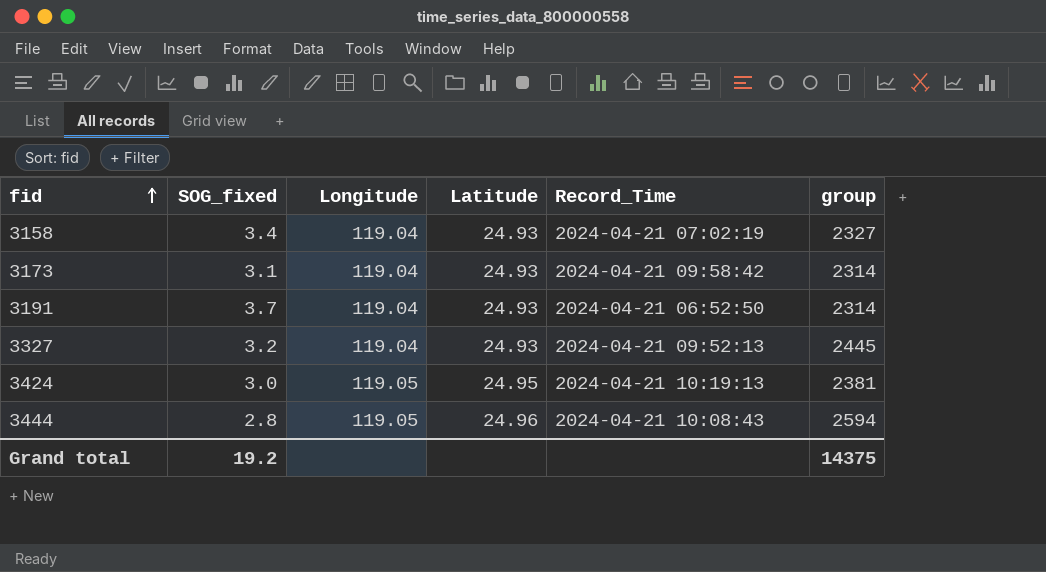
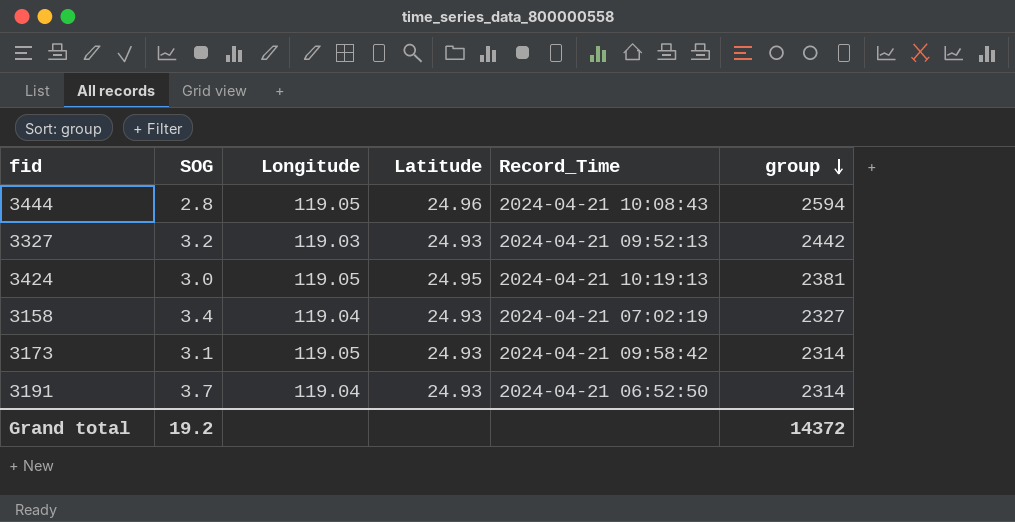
row order: fid ascending -> group descending
column name: SOG_fixed -> SOG
3327 | Longitude: 119.04 -> 119.03
3327 | group: 2445 -> 2442
3173 | Longitude: 119.04 -> 119.05
Grand total | group: 14375 -> 14372

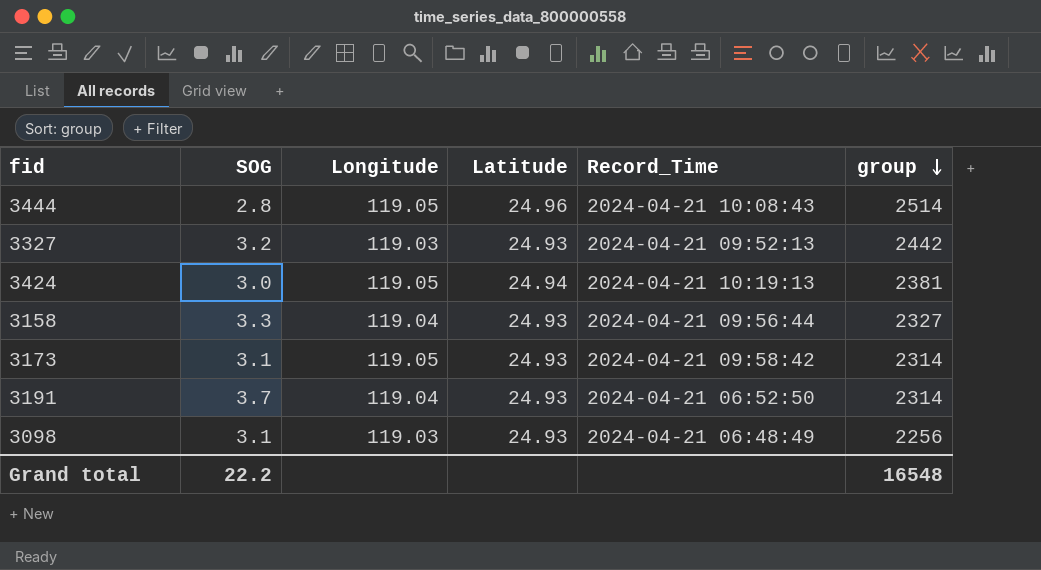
3444 | group: 2594 -> 2514
3424 | Latitude: 24.95 -> 24.94
3158 | SOG: 3.4 -> 3.3
3158 | Record_Time: 2024-04-21 07:02:19 -> 2024-04-21 09:56:44
row 3098: none -> 3.1 | 119.03 | 24.93 | 2024-04-21 06:48:49 | 2256
Grand total | SOG: 19.2 -> 22.2
Grand total | group: 14372 -> 16548

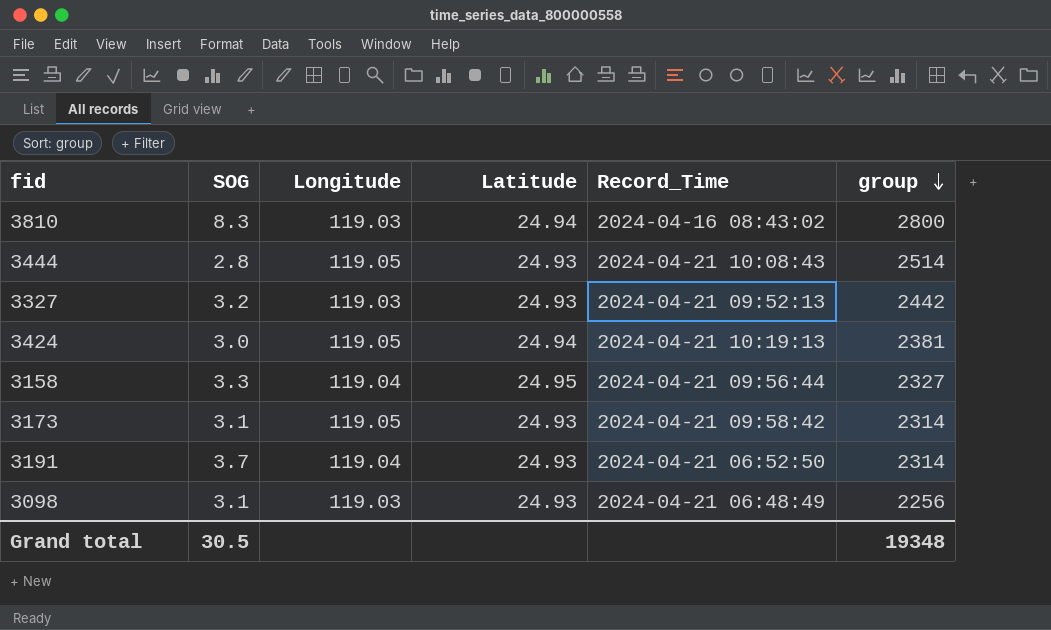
row 3810: none -> 8.3 | 119.03 | 24.94 | 2024-04-16 08:43:02 | 2800
3444 | Latitude: 24.96 -> 24.93
3158 | Latitude: 24.93 -> 24.95
Grand total | SOG: 22.2 -> 30.5
Grand total | group: 16548 -> 19348

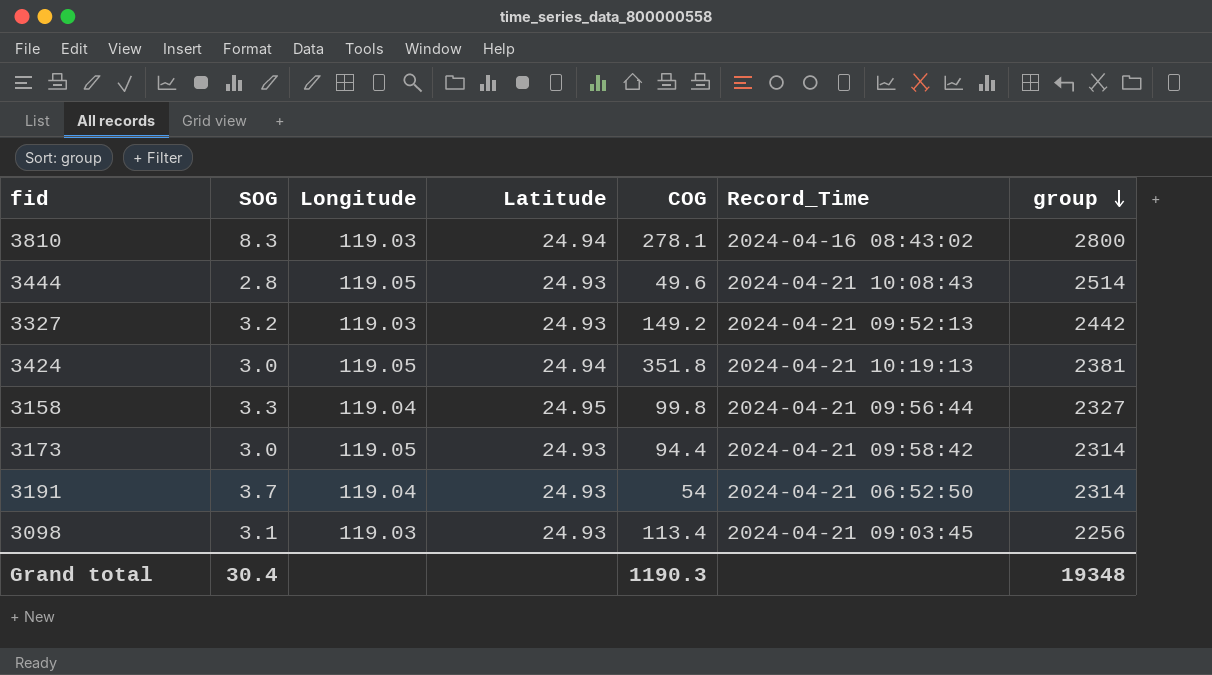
column COG | position: none -> 5
3173 | SOG: 3.1 -> 3.0
3098 | Record_Time: 2024-04-21 06:48:49 -> 2024-04-21 09:03:45
Grand total | SOG: 30.5 -> 30.4

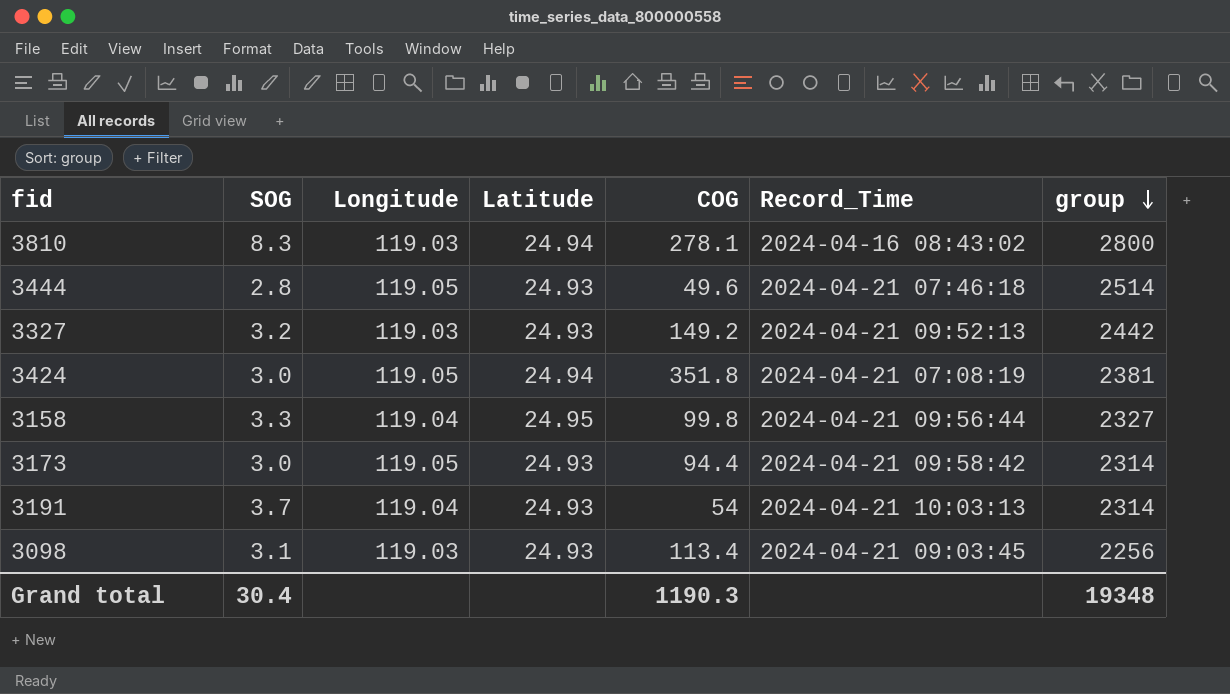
3444 | Record_Time: 2024-04-21 10:08:43 -> 2024-04-21 07:46:18
3424 | Record_Time: 2024-04-21 10:19:13 -> 2024-04-21 07:08:19
3191 | Record_Time: 2024-04-21 06:52:50 -> 2024-04-21 10:03:13

